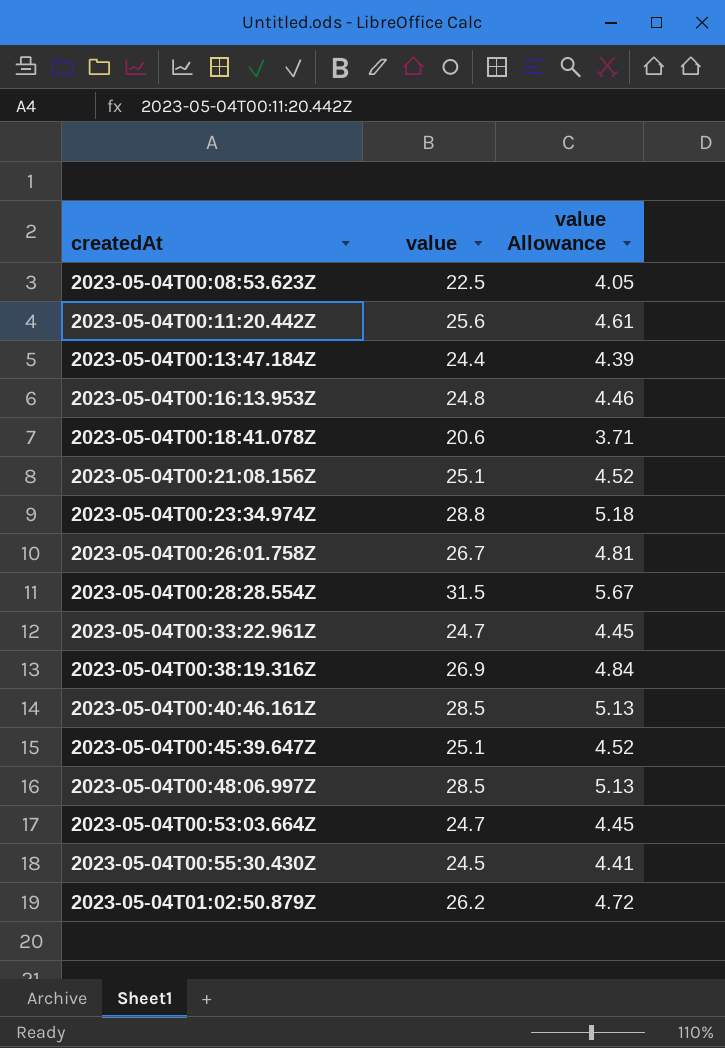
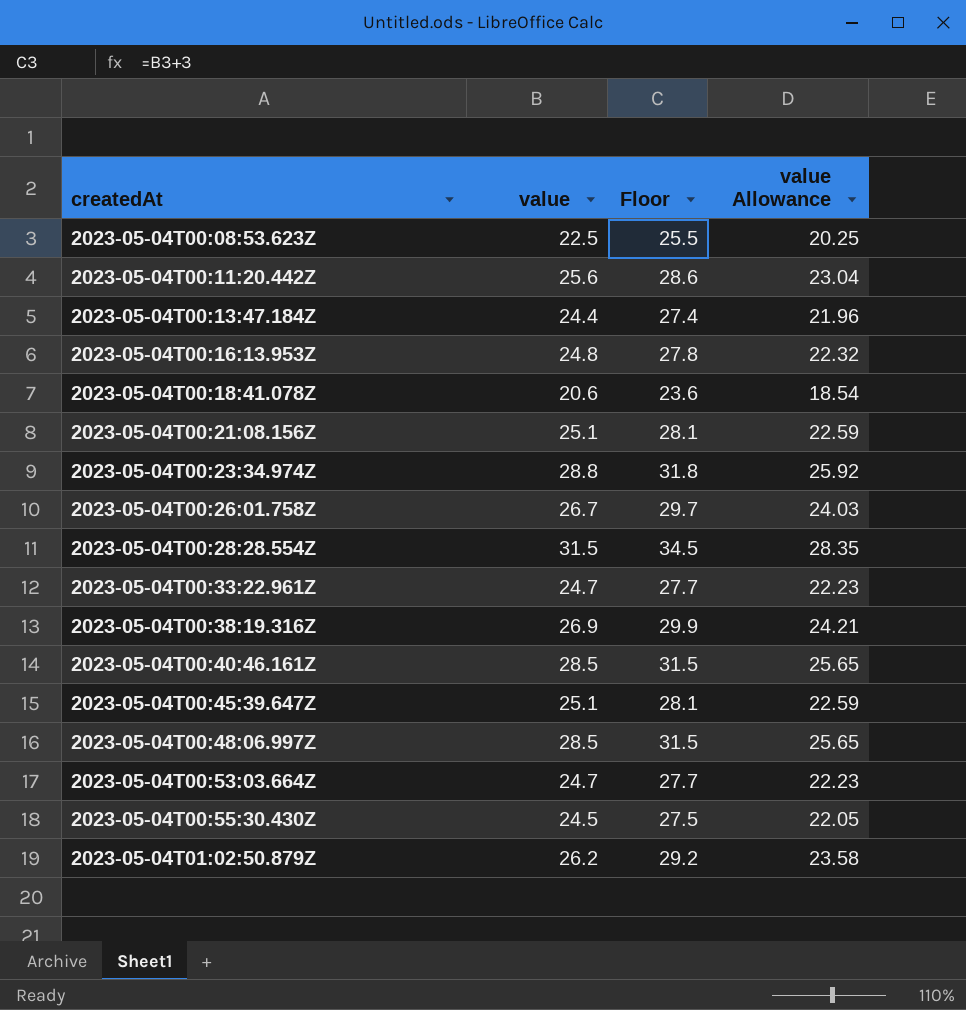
column Floor | formula: none -> [value] + 3
column value Allowance | formula: [value] * 0.18 -> [value] * 0.9

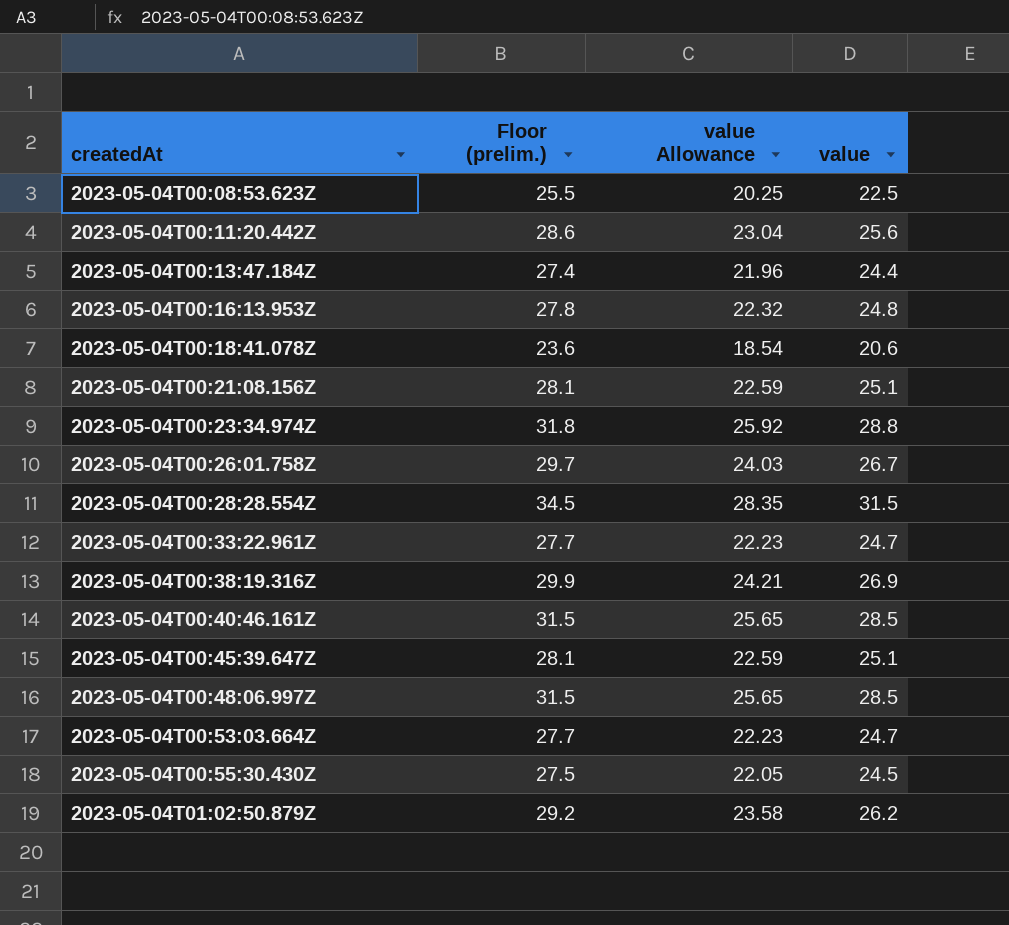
column name: Floor -> Floor (prelim.)
column value | position: 2 -> 4

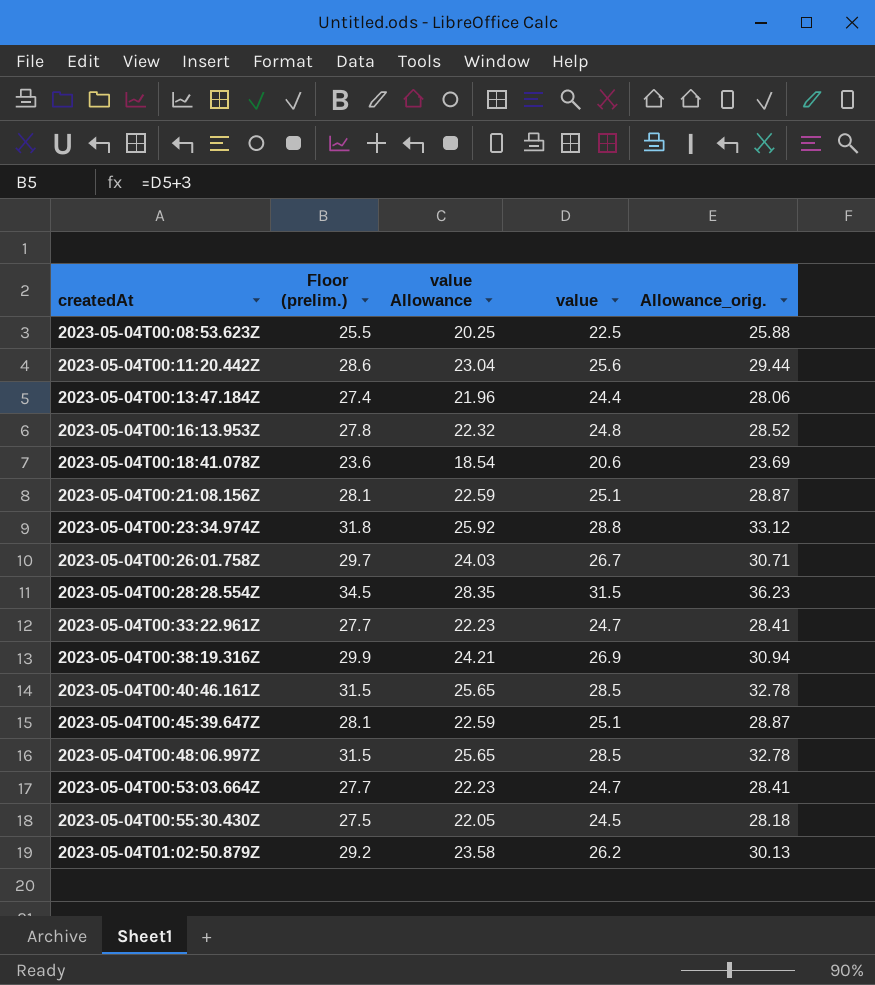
column Allowance_orig. | formula: none -> [value] * 1.15

